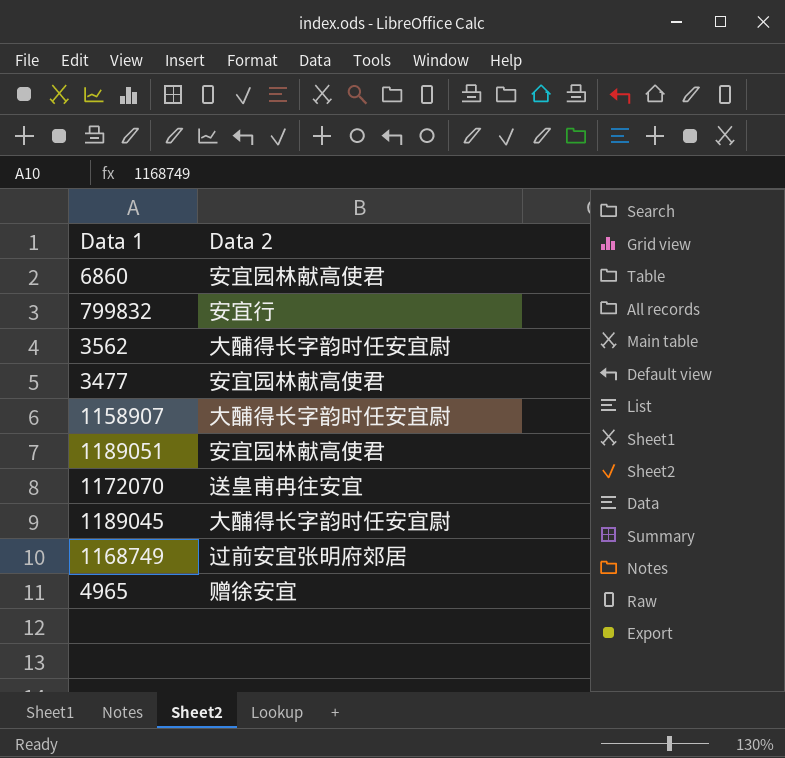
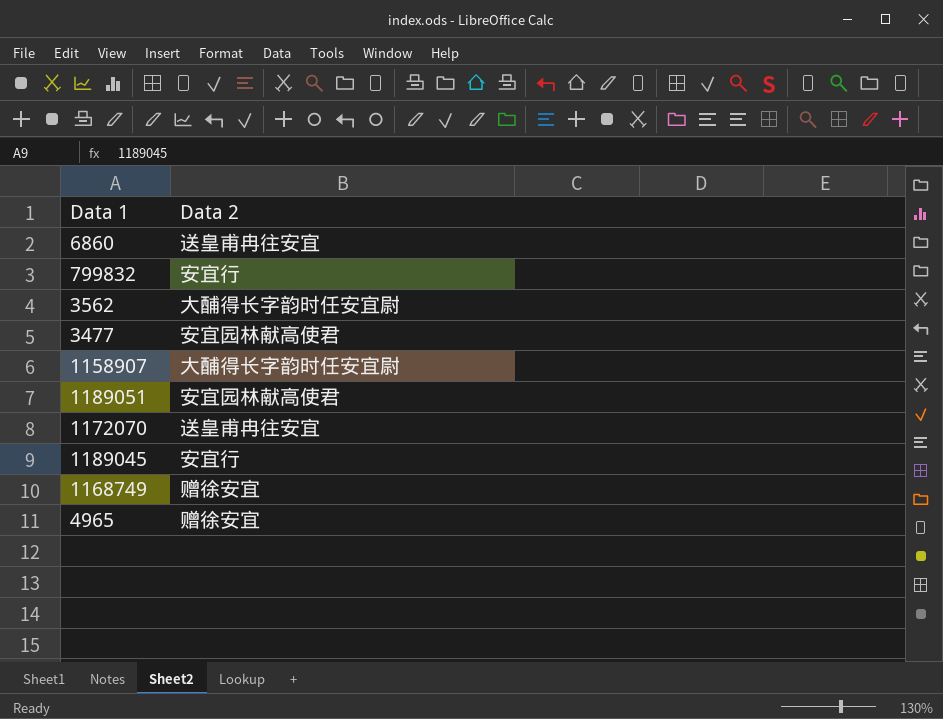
6860 | Data 2: 安宜园林献高使君 -> 送皇甫冉往安宜
1189045 | Data 2: 大酺得长字韵时任安宜尉 -> 安宜行
1168749 | Data 2: 过前安宜张明府郊居 -> 赠徐安宜

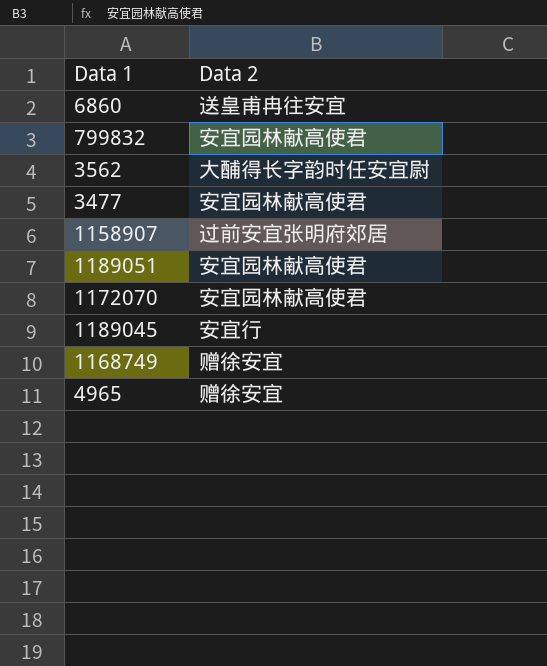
799832 | Data 2: 安宜行 -> 安宜园林献高使君
1158907 | Data 2: 大酺得长字韵时任安宜尉 -> 过前安宜张明府郊居
1172070 | Data 2: 送皇甫冉往安宜 -> 安宜园林献高使君

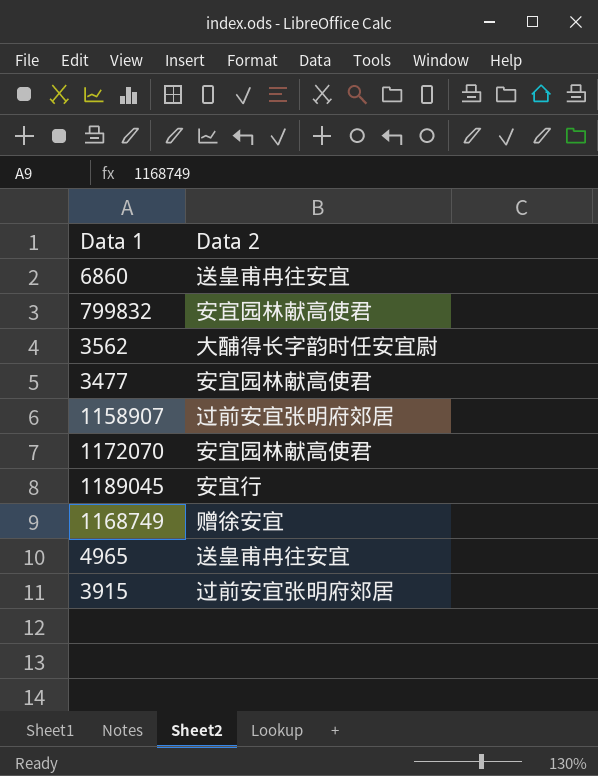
row 1189051: 安宜园林献高使君 -> none
4965 | Data 2: 赠徐安宜 -> 送皇甫冉往安宜
row 3915: none -> 过前安宜张明府郊居

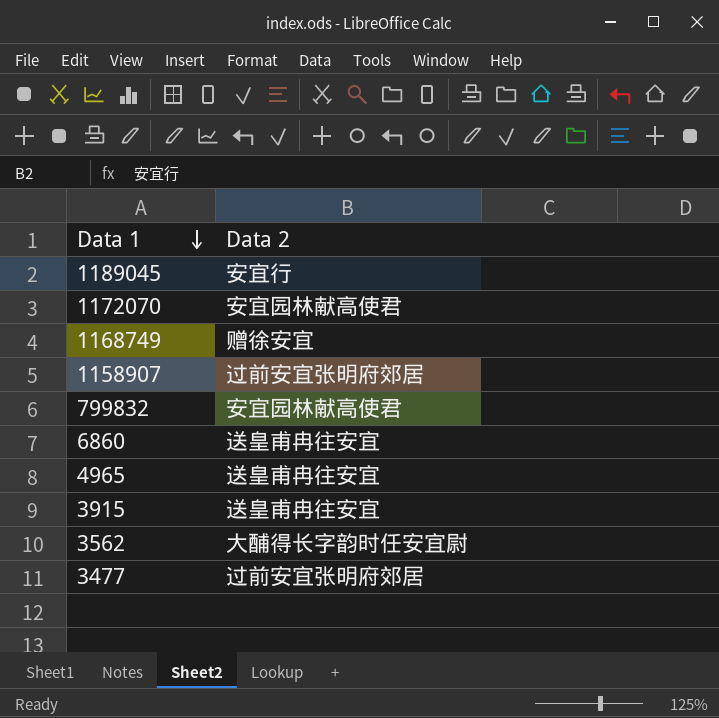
row order: none -> Data 1 descending
3915 | Data 2: 过前安宜张明府郊居 -> 送皇甫冉往安宜
3477 | Data 2: 安宜园林献高使君 -> 过前安宜张明府郊居

